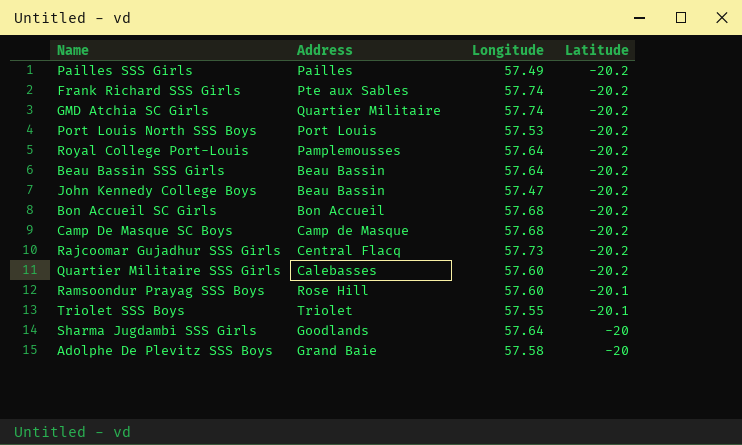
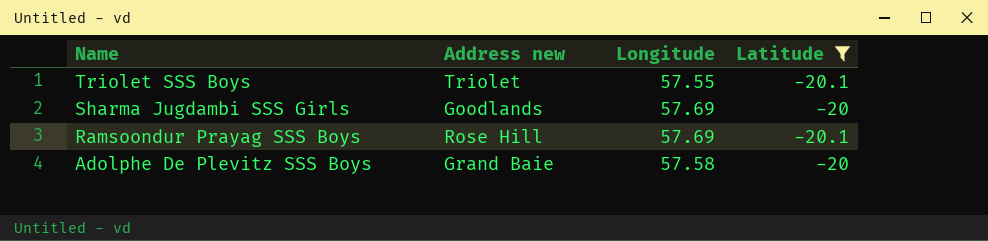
filter: none -> Latitude != -20.2
row order: Latitude ascending -> Name descending
column name: Address -> Address new
Sharma Jugdambi SSS Girls | Longitude: 57.64 -> 57.69
Ramsoondur Prayag SSS Boys | Longitude: 57.60 -> 57.69

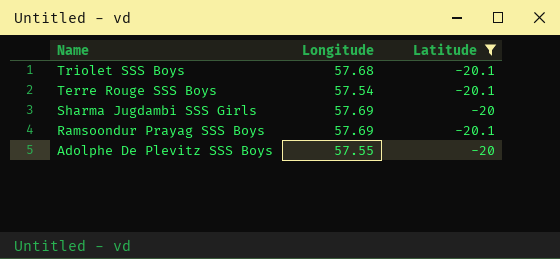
column Address new | position: 2 -> none
Triolet SSS Boys | Longitude: 57.55 -> 57.68
row Terre Rouge SSS Boys: none -> 57.54 | -20.1
Adolphe De Plevitz SSS Boys | Longitude: 57.58 -> 57.55

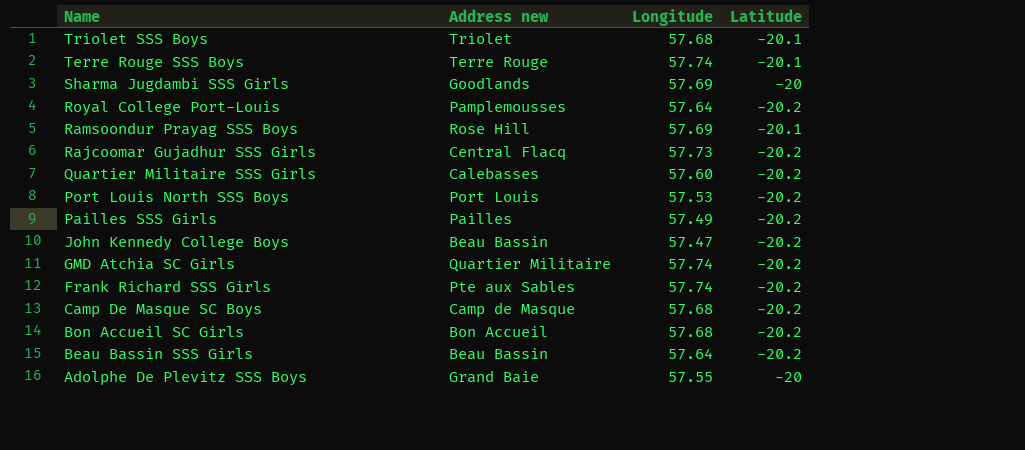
filter: Latitude != -20.2 -> none
column Address new | position: none -> 2
Terre Rouge SSS Boys | Longitude: 57.54 -> 57.74

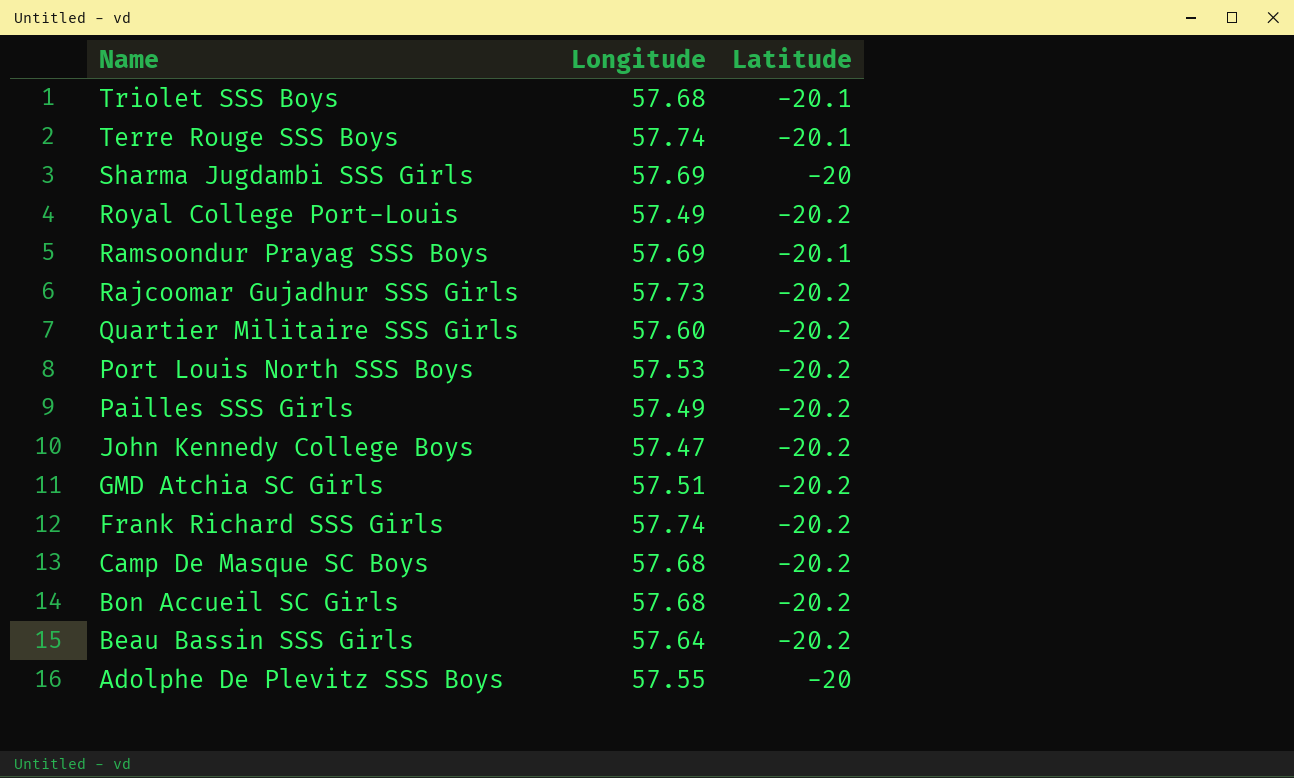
column Address new | position: 2 -> none
Royal College Port-Louis | Longitude: 57.64 -> 57.49
GMD Atchia SC Girls | Longitude: 57.74 -> 57.51

